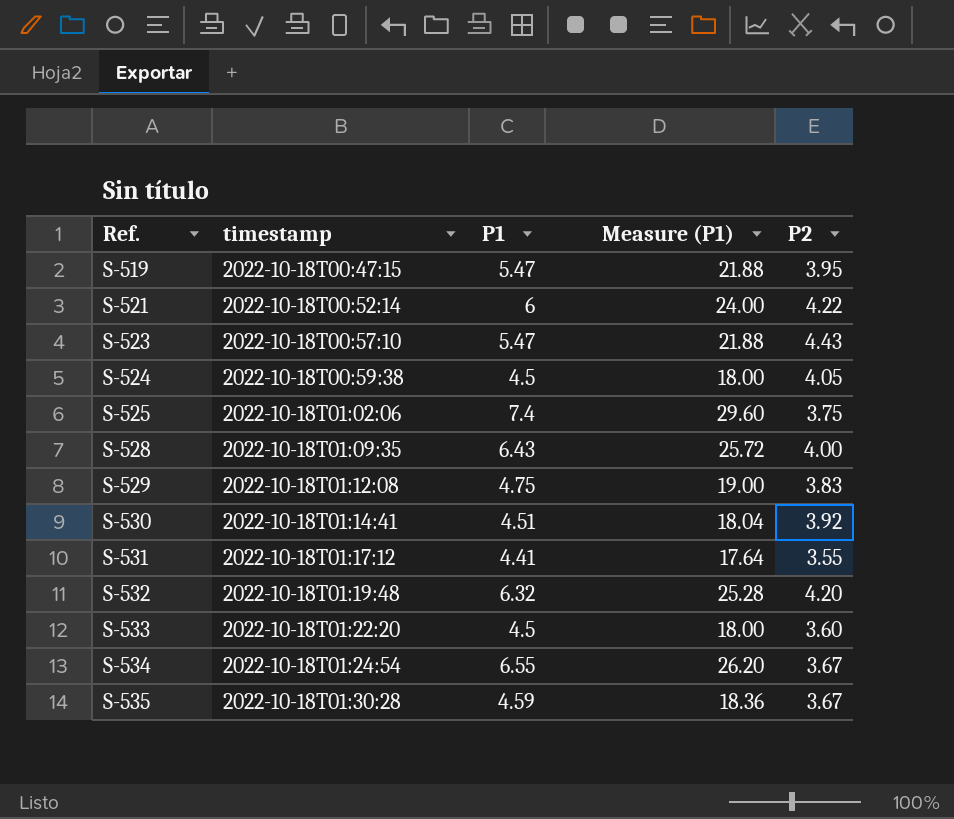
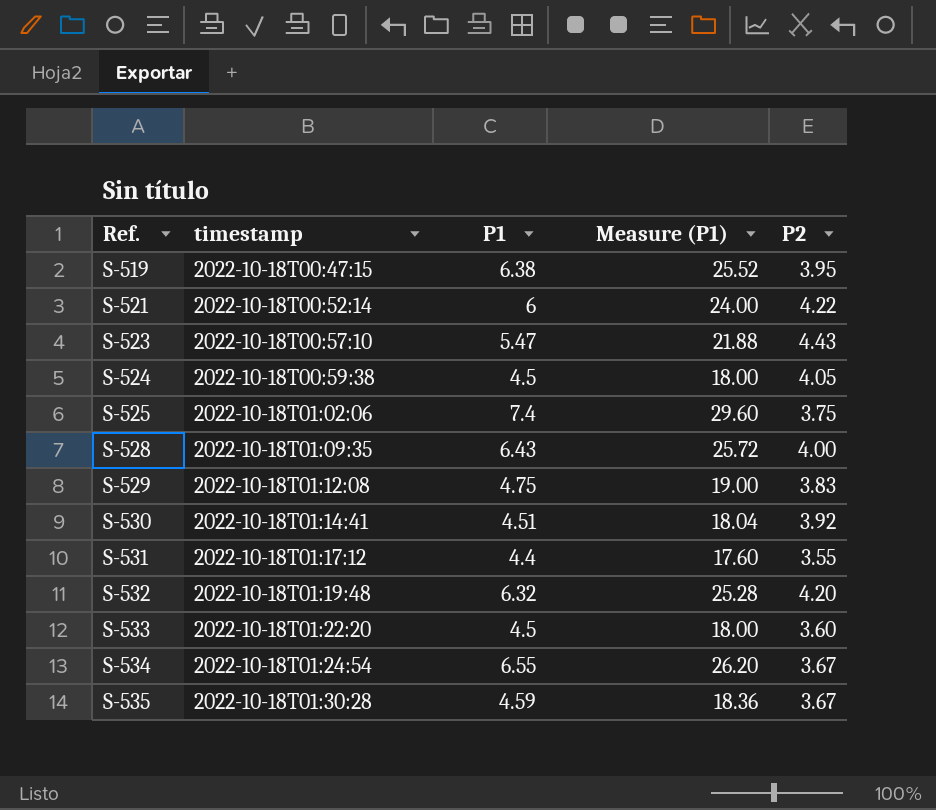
S-519 | P1: 5.47 -> 6.38
S-519 | Measure (P1): 21.88 -> 25.52
S-531 | P1: 4.41 -> 4.4
S-531 | Measure (P1): 17.64 -> 17.60

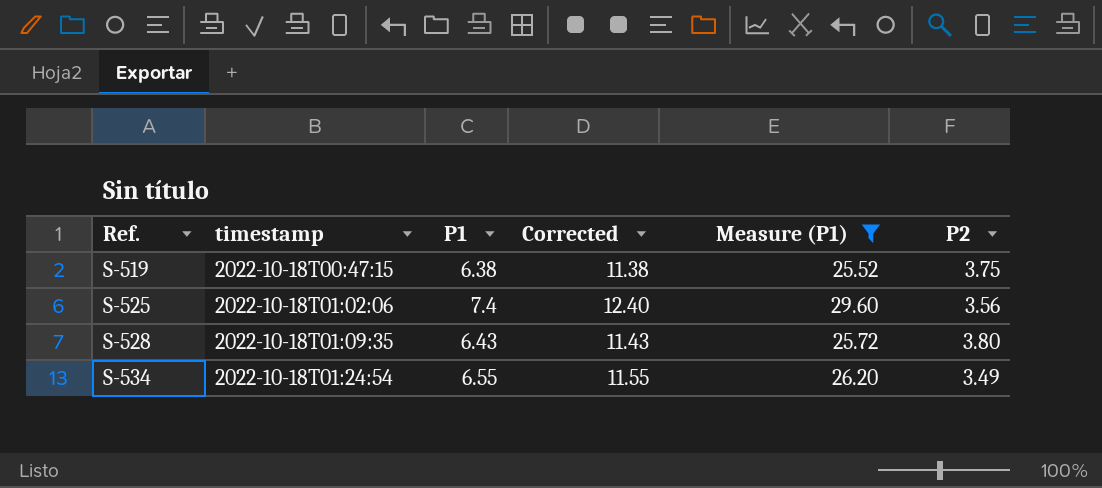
filter: none -> Measure (P1) >= 25.52
column Corrected | formula: none -> [P1] + 5
S-519 | P2: 3.95 -> 3.75
S-525 | P2: 3.75 -> 3.56
S-528 | P2: 4.00 -> 3.80
S-534 | P2: 3.67 -> 3.49

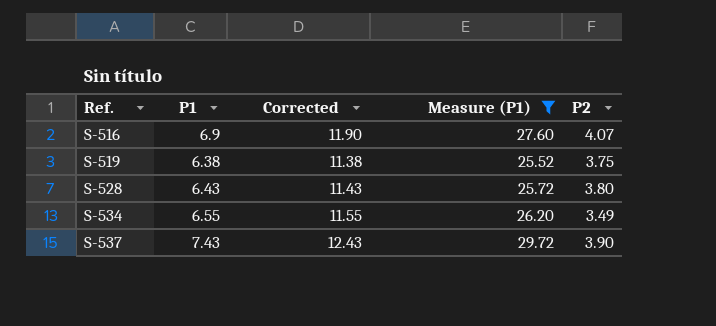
column timestamp | position: 2 -> none
row S-525: 2022-10-18T01:02:06 | 7.4 | 12.40 | 29.60 | 3.56 -> none
row S-516: none -> 6.9 | 11.90 | 27.60 | 4.07
row S-537: none -> 7.43 | 12.43 | 29.72 | 3.90

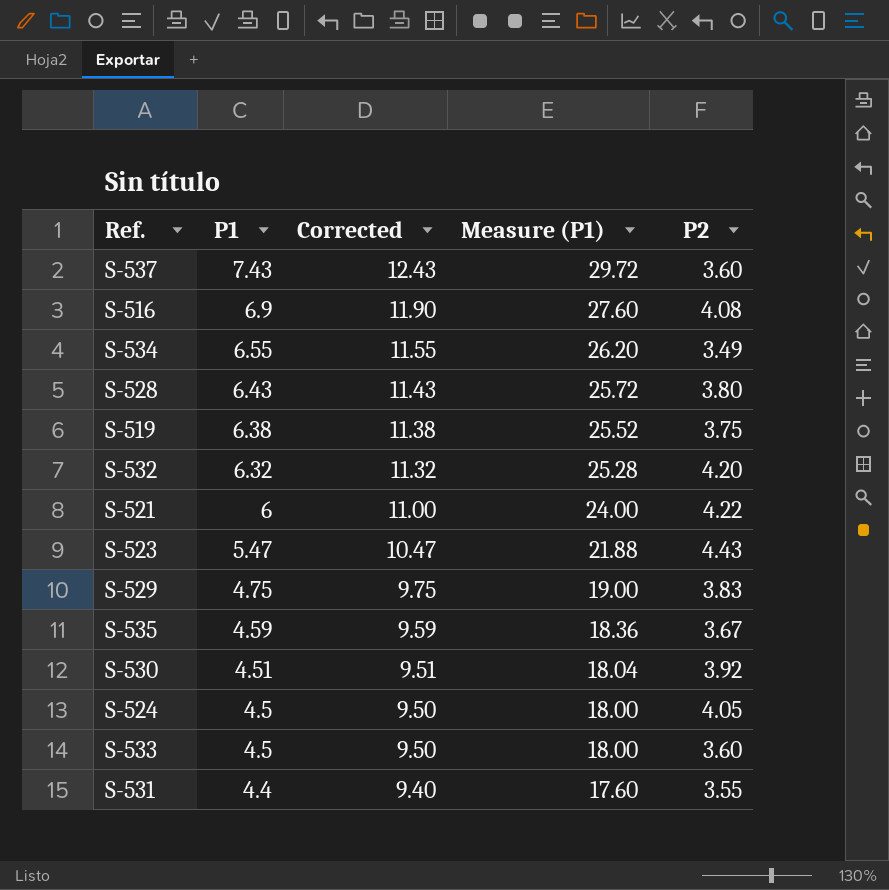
filter: Measure (P1) >= 25.52 -> none
row order: Ref. ascending -> P1 descending
S-537 | P2: 3.90 -> 3.60
S-516 | P2: 4.07 -> 4.08

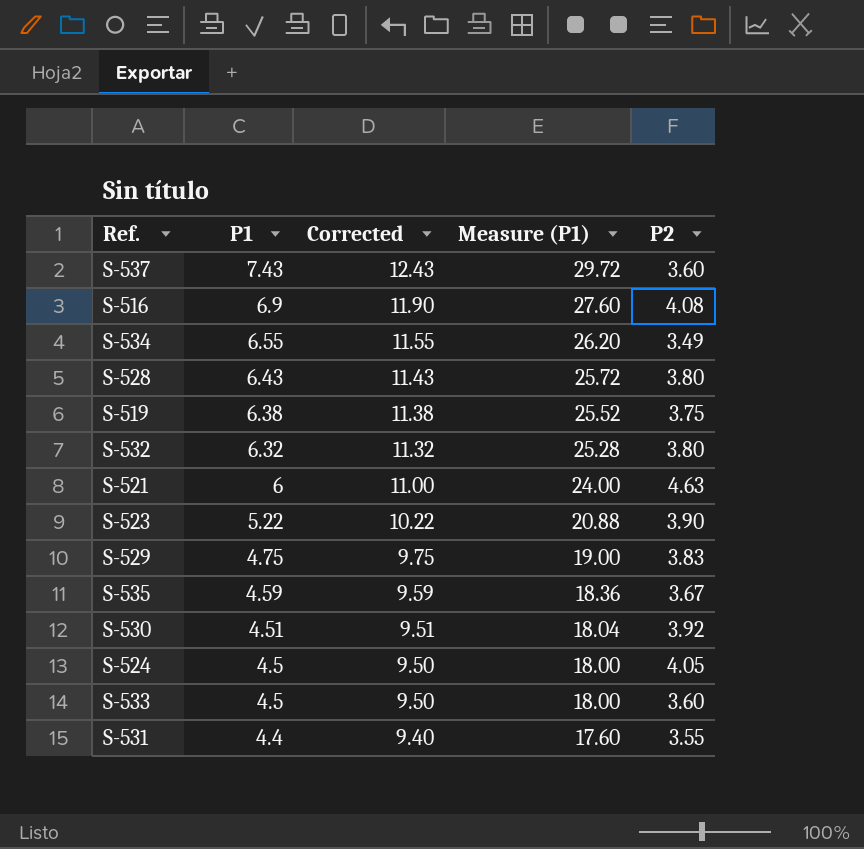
S-532 | P2: 4.20 -> 3.80
S-521 | P2: 4.22 -> 4.63
S-523 | P1: 5.47 -> 5.22
S-523 | Corrected: 10.47 -> 10.22
S-523 | Measure (P1): 21.88 -> 20.88
S-523 | P2: 4.43 -> 3.90

